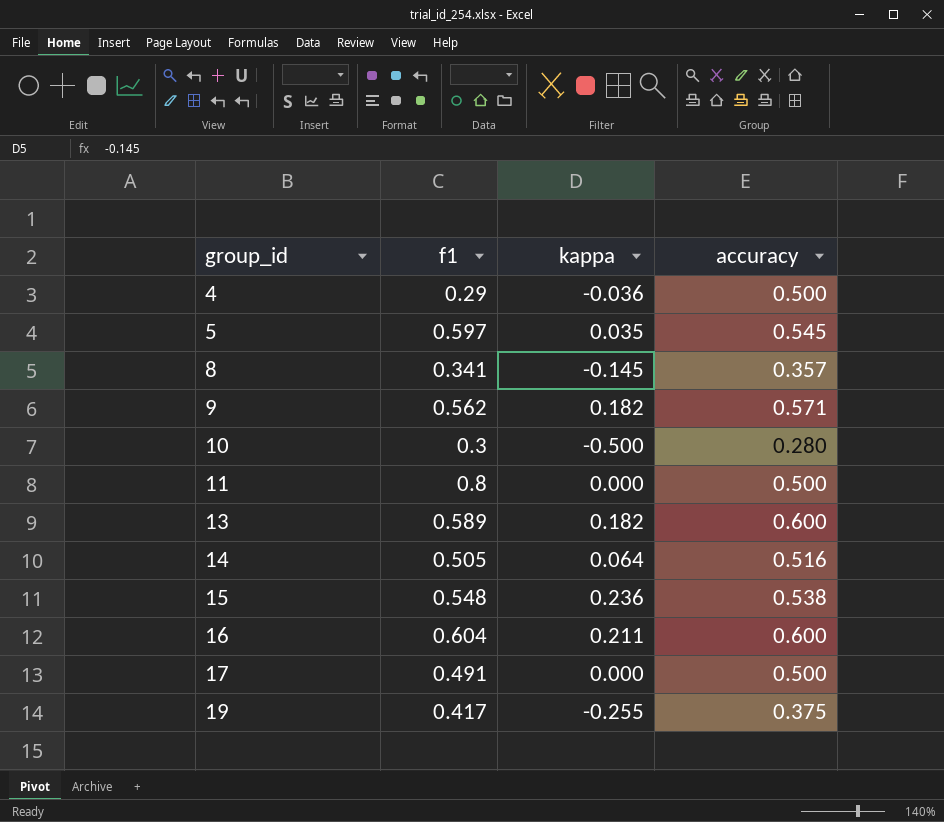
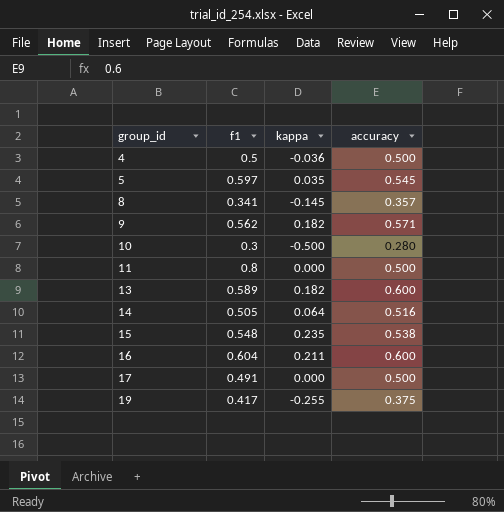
4 | f1: 0.29 -> 0.5
15 | kappa: 0.236 -> 0.235

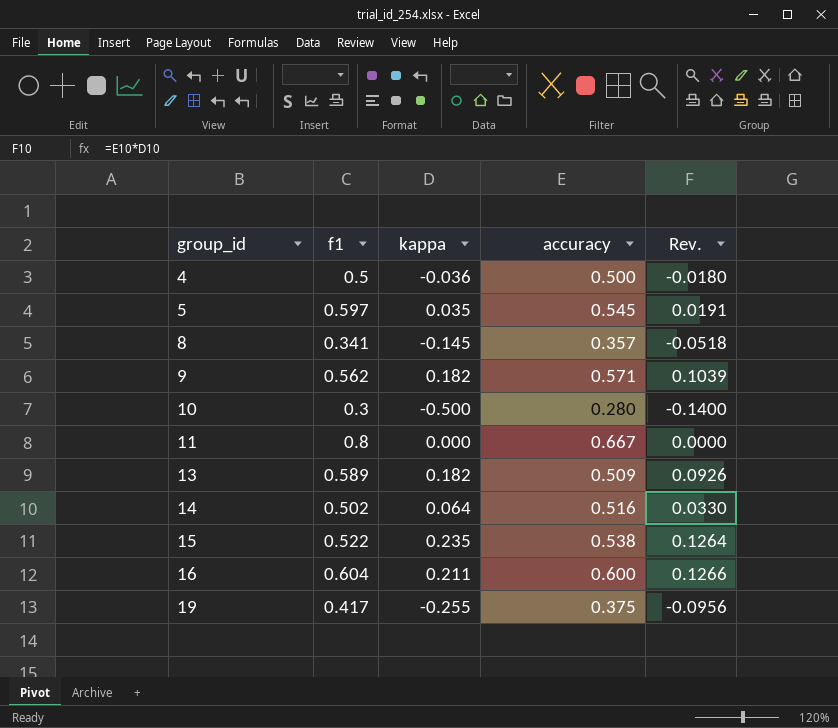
column Rev. | formula: none -> [kappa] * [accuracy]
row 17: 0.491 | 0.000 | 0.500 -> none
11 | accuracy: 0.500 -> 0.667
13 | accuracy: 0.600 -> 0.509
14 | f1: 0.505 -> 0.502
15 | f1: 0.548 -> 0.522

